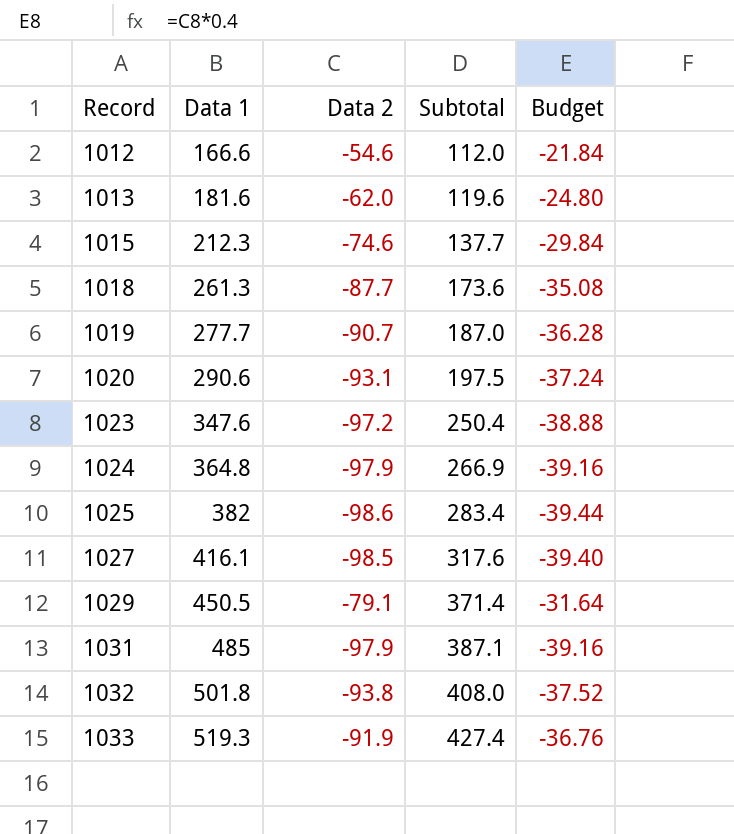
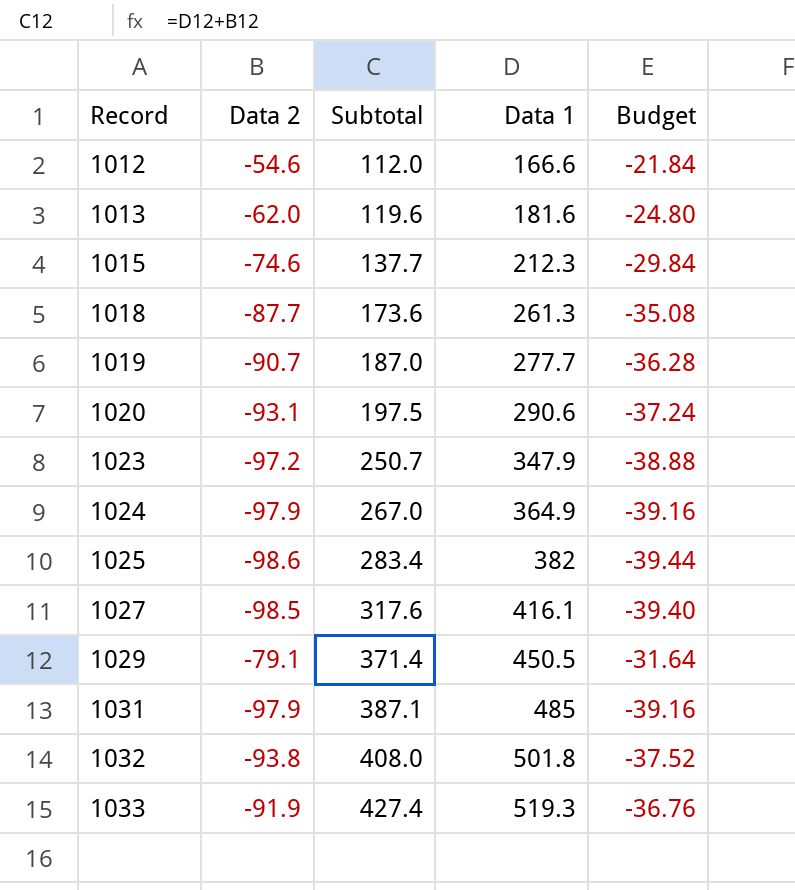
column Data 1 | position: 2 -> 4
1023 | Subtotal: 250.4 -> 250.7
1023 | Data 1: 347.6 -> 347.9
1024 | Subtotal: 266.9 -> 267.0
1024 | Data 1: 364.8 -> 364.9

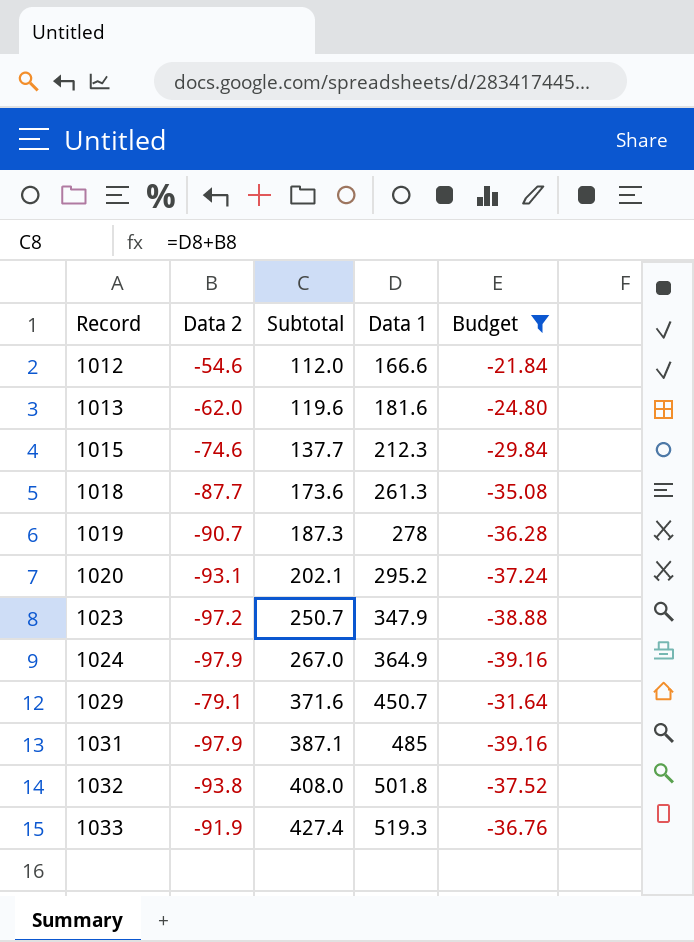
filter: none -> Budget >= -39.16
1019 | Subtotal: 187.0 -> 187.3
1019 | Data 1: 277.7 -> 278
1020 | Subtotal: 197.5 -> 202.1
1020 | Data 1: 290.6 -> 295.2
1029 | Subtotal: 371.4 -> 371.6
1029 | Data 1: 450.5 -> 450.7

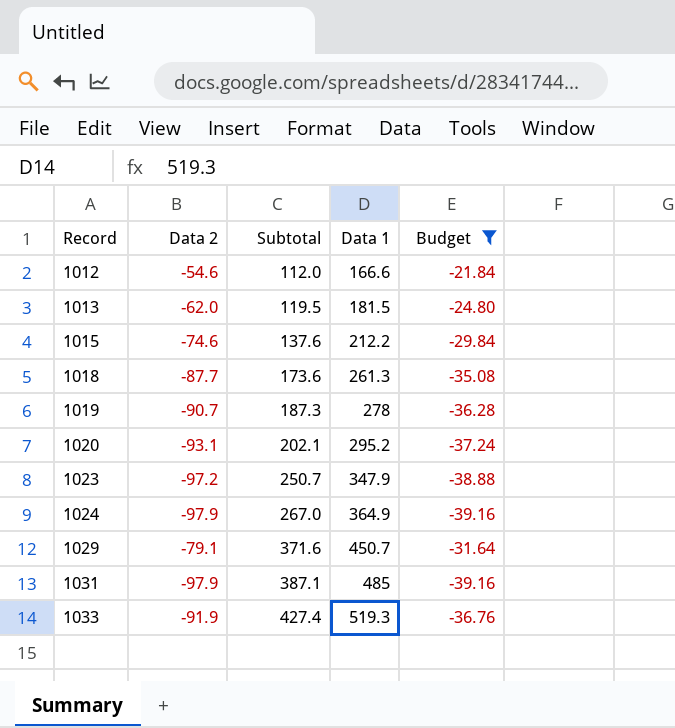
row 1032: -93.8 | 408.0 | 501.8 | -37.52 -> none
1013 | Subtotal: 119.6 -> 119.5
1013 | Data 1: 181.6 -> 181.5
1015 | Subtotal: 137.7 -> 137.6
1015 | Data 1: 212.3 -> 212.2

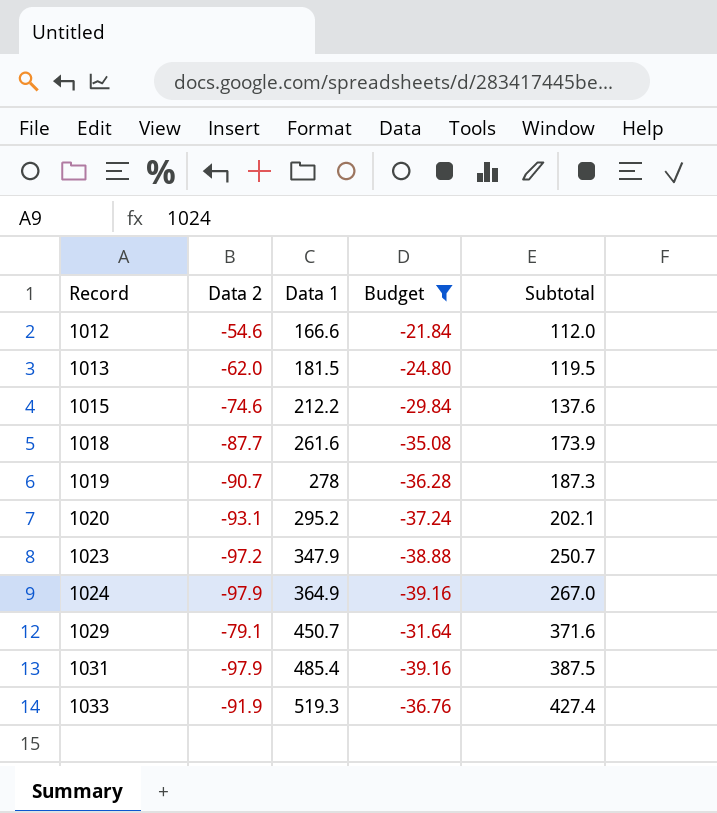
column Subtotal | position: 3 -> 5
1018 | Data 1: 261.3 -> 261.6
1018 | Subtotal: 173.6 -> 173.9
1031 | Data 1: 485 -> 485.4
1031 | Subtotal: 387.1 -> 387.5

